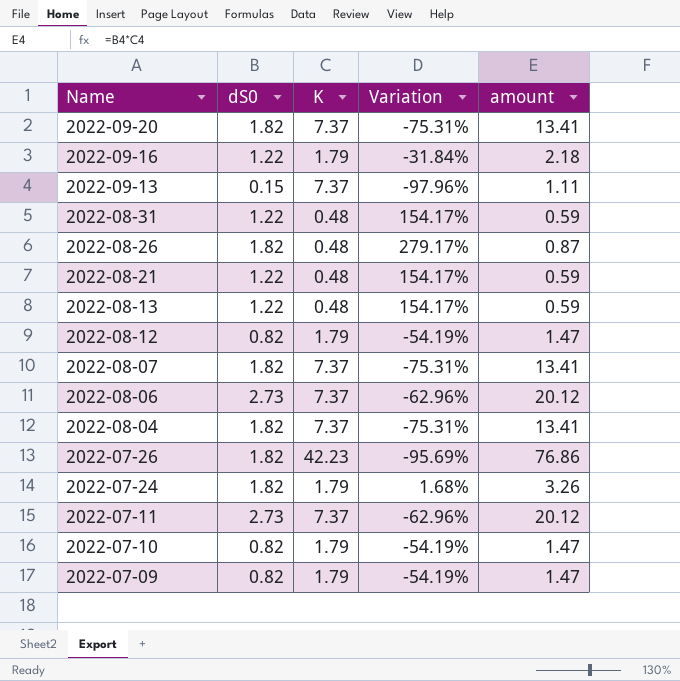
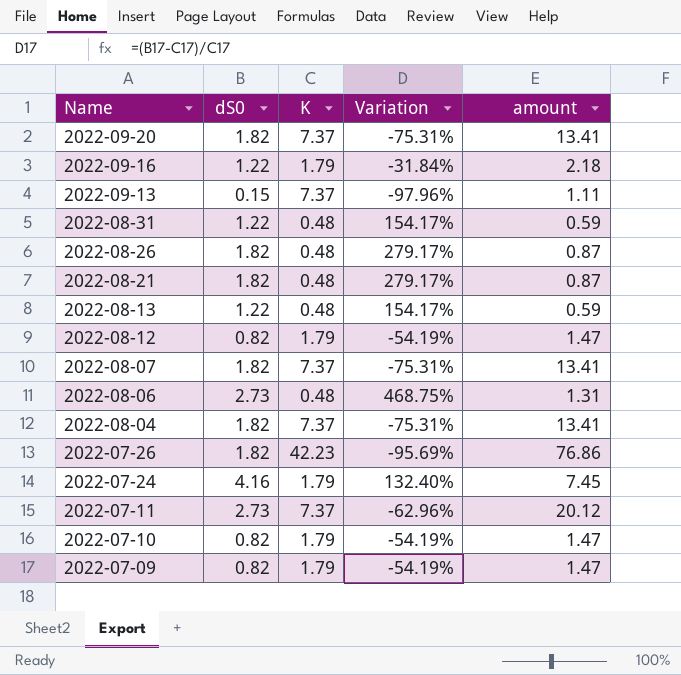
2022-08-21 | dS0: 1.22 -> 1.82
2022-08-21 | Variation: 154.17% -> 279.17%
2022-08-21 | amount: 0.59 -> 0.87
2022-08-06 | K: 7.37 -> 0.48
2022-08-06 | Variation: -62.96% -> 468.75%
2022-08-06 | amount: 20.12 -> 1.31
2022-07-24 | dS0: 1.82 -> 4.16
2022-07-24 | Variation: 1.68% -> 132.40%
2022-07-24 | amount: 3.26 -> 7.45

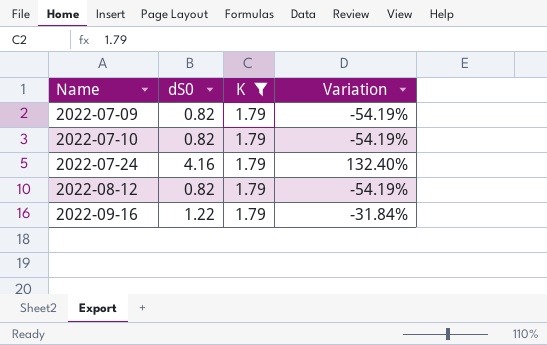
filter: none -> K = 1.79
row order: Name descending -> Name ascending
column amount | formula: [dS0] * [K] -> none

